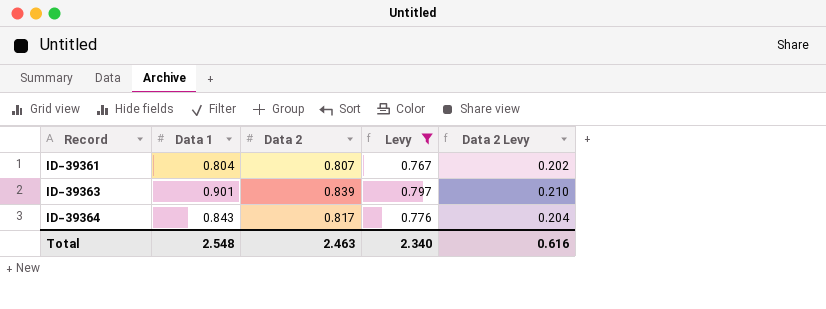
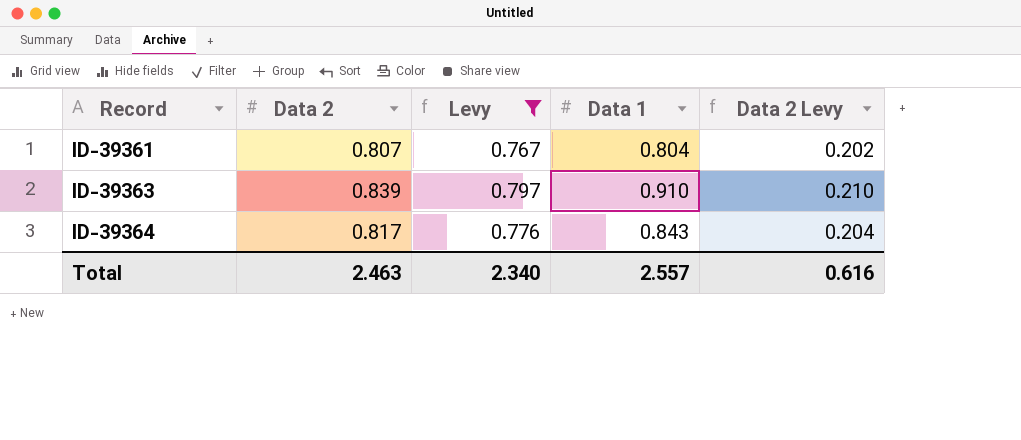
column Data 1 | position: 2 -> 4
ID-39363 | Data 1: 0.901 -> 0.910
Total | Data 1: 2.548 -> 2.557

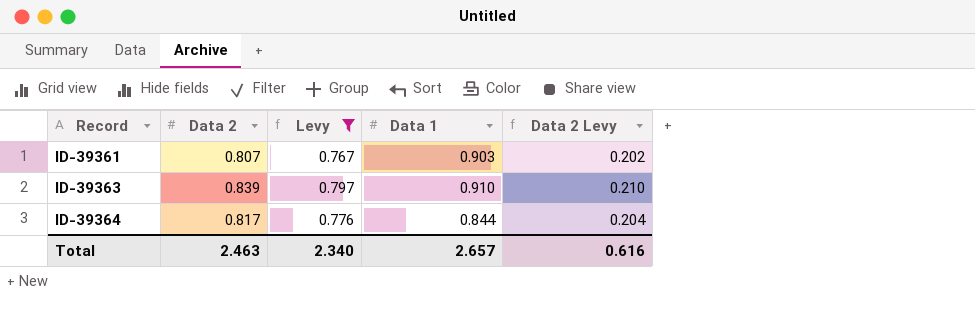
ID-39361 | Data 1: 0.804 -> 0.903
ID-39364 | Data 1: 0.843 -> 0.844
Total | Data 1: 2.557 -> 2.657

